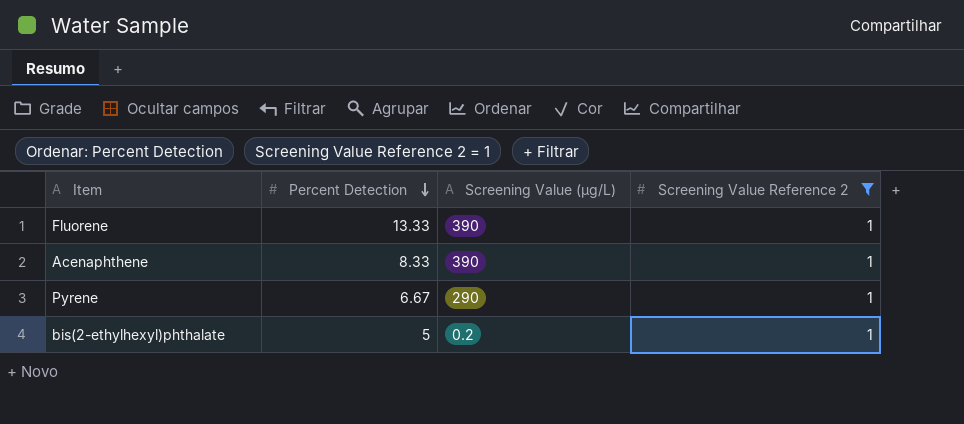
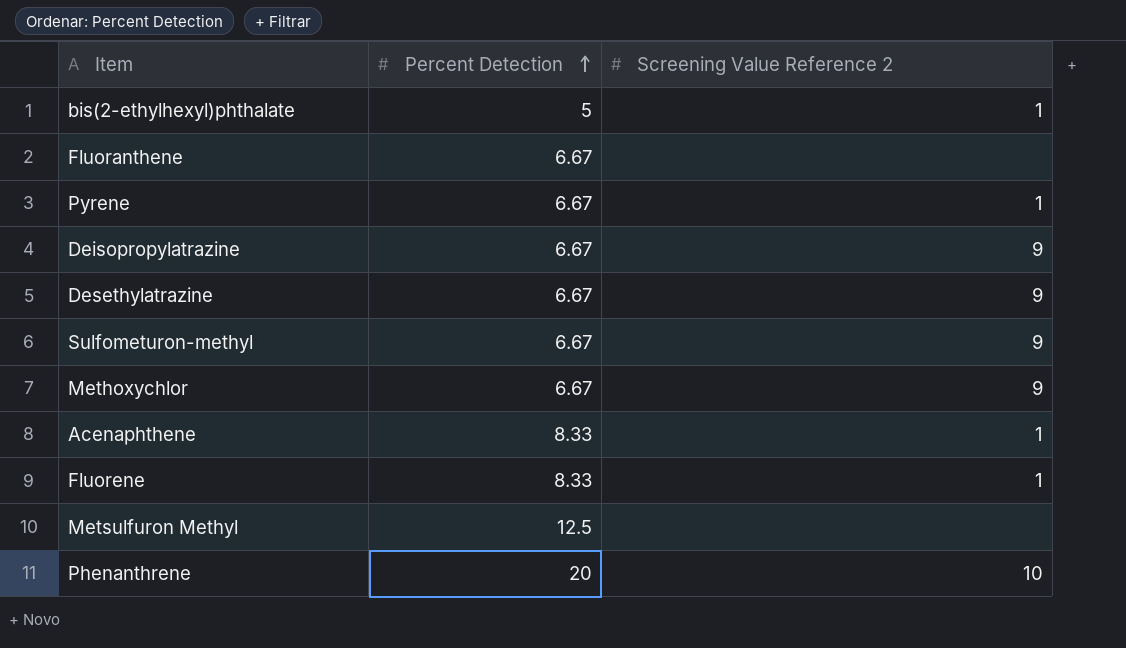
filter: Screening Value Reference 2 = 1 -> none
row order: Percent Detection descending -> Percent Detection ascending
column Screening Value (µg/L) | position: 3 -> none
Fluorene | Percent Detection: 13.33 -> 8.33

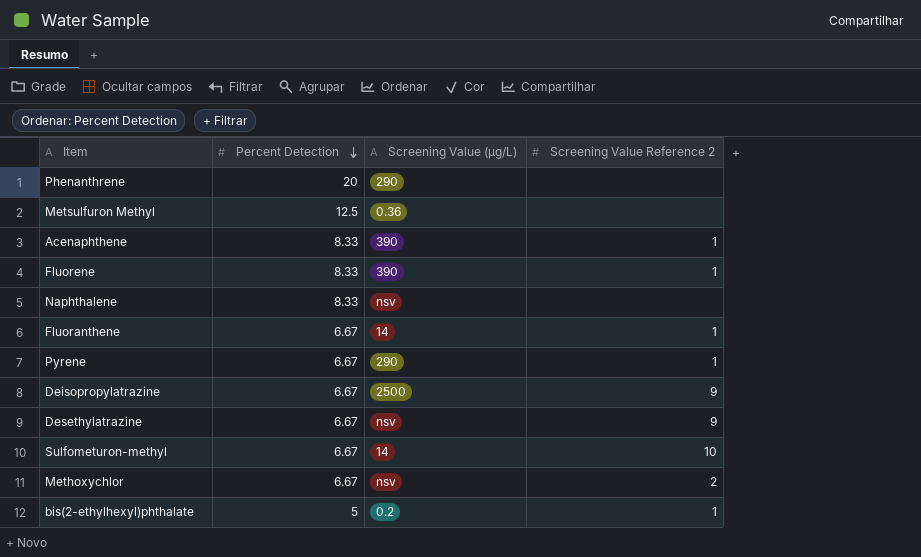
row order: Percent Detection ascending -> Percent Detection descending
column Screening Value (µg/L) | position: none -> 3
Phenanthrene | Screening Value Reference 2: 10 -> none
row Naphthalene: none -> 8.33 | nsv | none
Fluoranthene | Screening Value Reference 2: none -> 1
Sulfometuron-methyl | Screening Value Reference 2: 9 -> 10
Methoxychlor | Screening Value Reference 2: 9 -> 2

